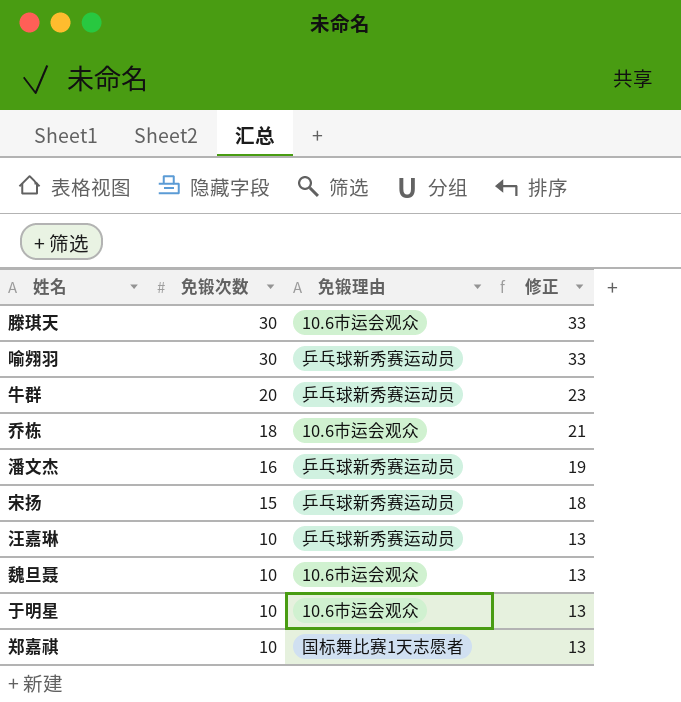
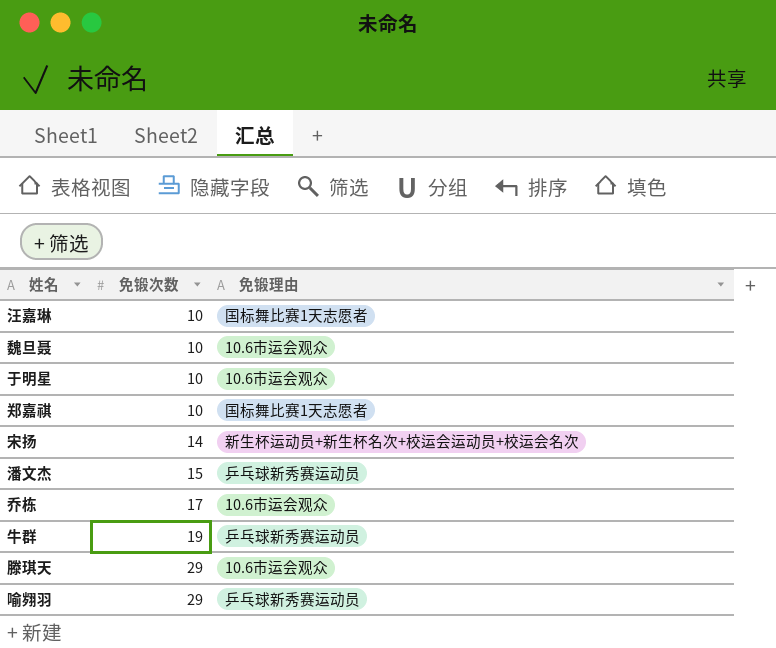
row order: 免锻次数 descending -> 免锻次数 ascending
column 修正 | formula: [免锻次数] + 3 -> none
汪嘉琳 | 免锻理由: 乒乓球新秀赛运动员 -> 国标舞比赛1天志愿者
宋扬 | 免锻次数: 15 -> 14
宋扬 | 免锻理由: 乒乓球新秀赛运动员 -> 新生杯运动员+新生杯名次+校运会运动员+校运会名次
潘文杰 | 免锻次数: 16 -> 15
乔栋 | 免锻次数: 18 -> 17
牛群 | 免锻次数: 20 -> 19
滕琪天 | 免锻次数: 30 -> 29
喻翙羽 | 免锻次数: 30 -> 29

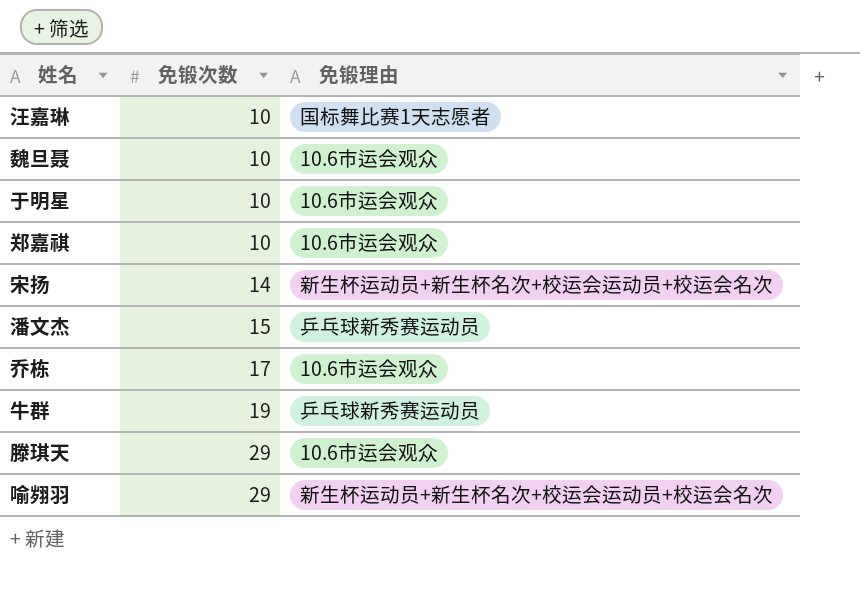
郑嘉祺 | 免锻理由: 国标舞比赛1天志愿者 -> 10.6市运会观众
喻翙羽 | 免锻理由: 乒乓球新秀赛运动员 -> 新生杯运动员+新生杯名次+校运会运动员+校运会名次

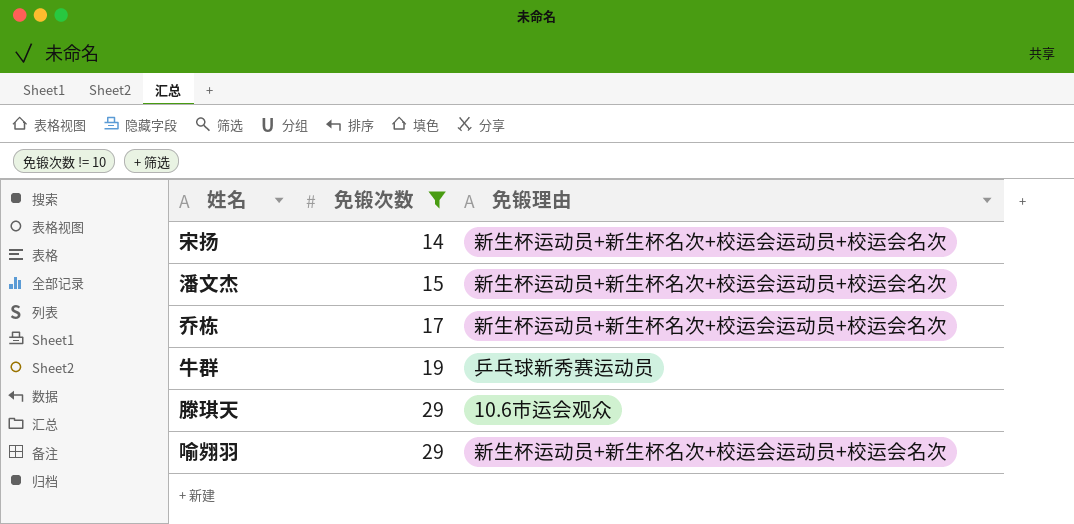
filter: none -> 免锻次数 != 10
潘文杰 | 免锻理由: 乒乓球新秀赛运动员 -> 新生杯运动员+新生杯名次+校运会运动员+校运会名次
乔栋 | 免锻理由: 10.6市运会观众 -> 新生杯运动员+新生杯名次+校运会运动员+校运会名次

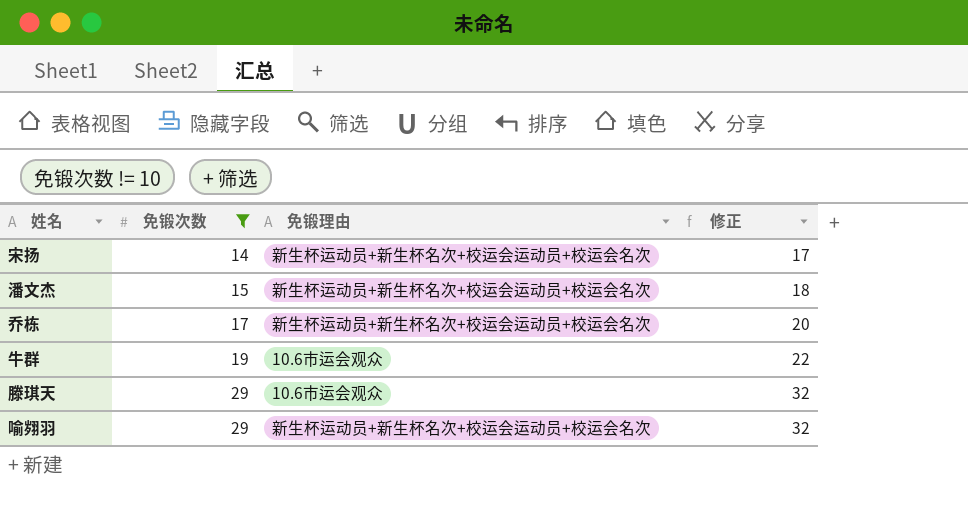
column 修正 | formula: none -> [免锻次数] + 3
牛群 | 免锻理由: 乒乓球新秀赛运动员 -> 10.6市运会观众

